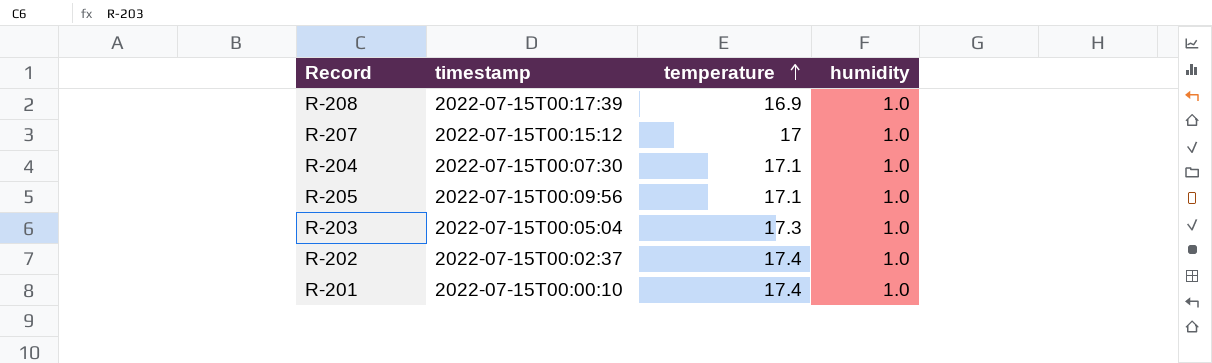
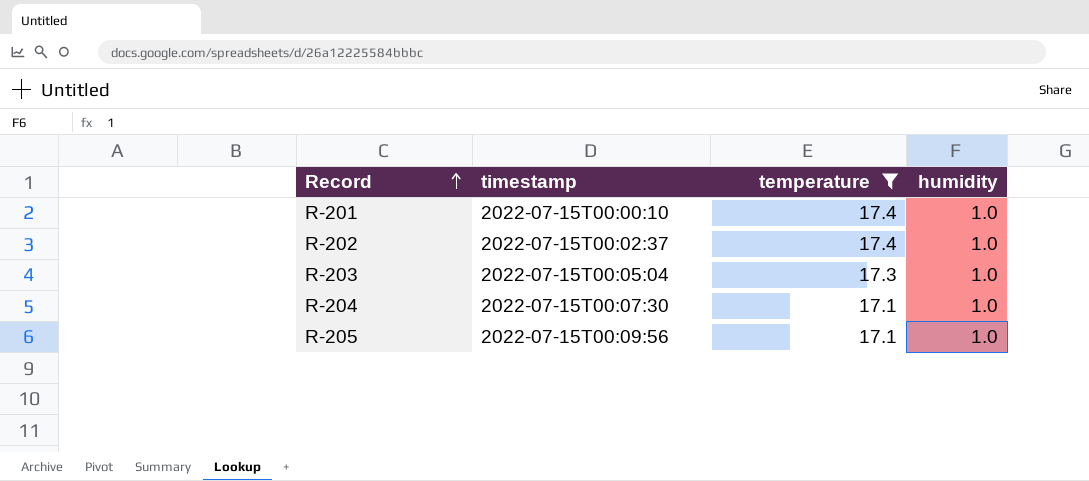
filter: none -> temperature >= 17.1
row order: temperature ascending -> Record ascending

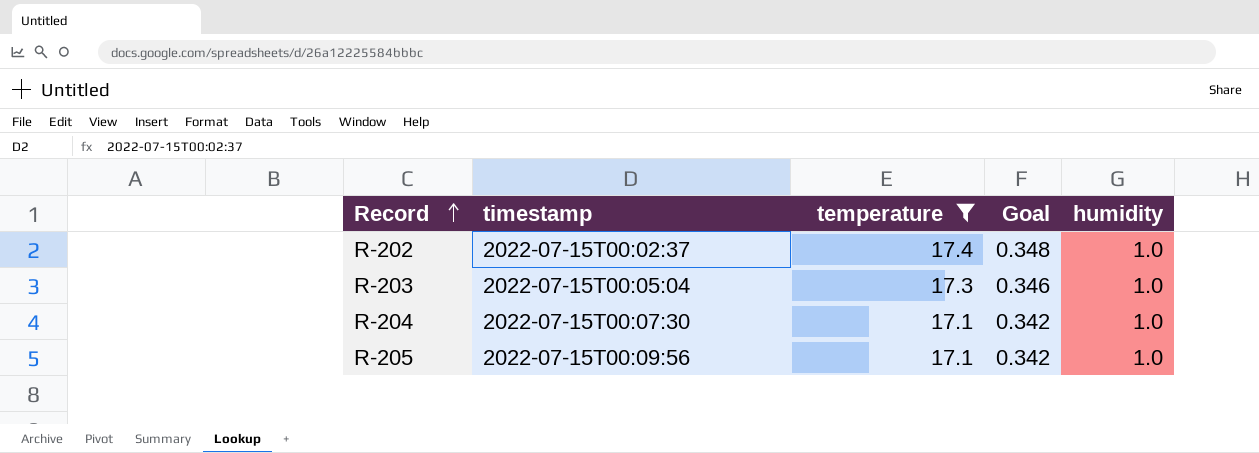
column Goal | formula: none -> [temperature] * 0.02
row R-201: 2022-07-15T00:00:10 | 17.4 | 1.0 -> none

